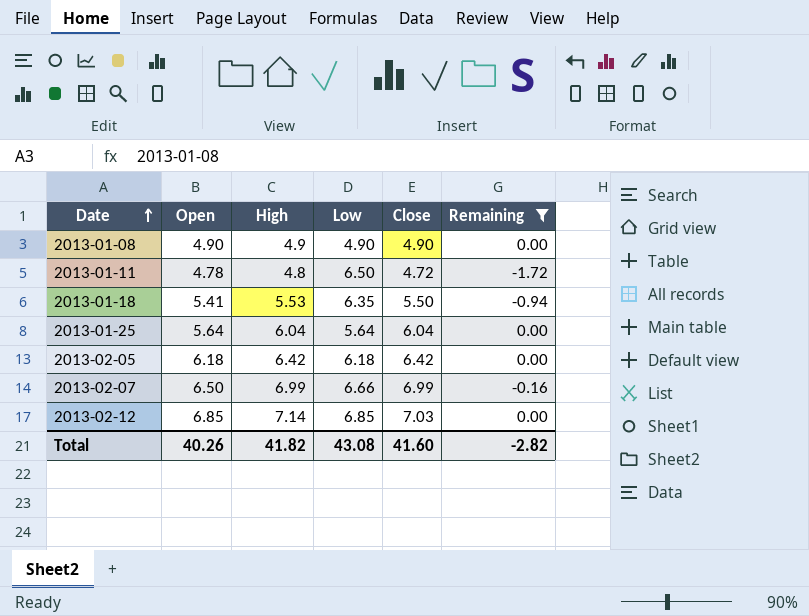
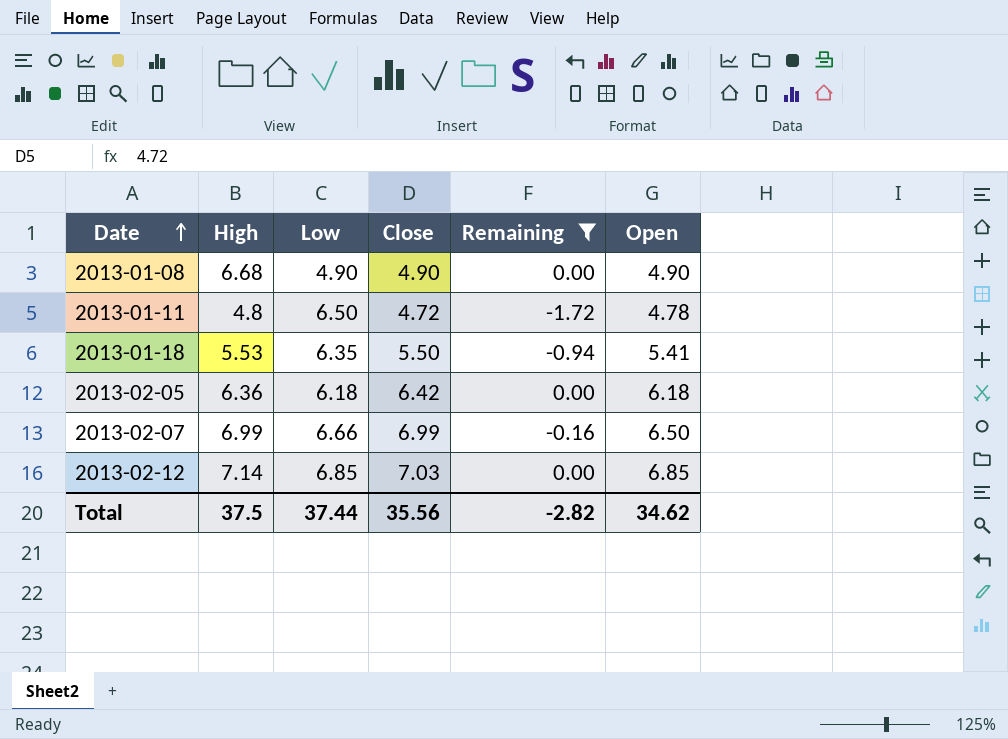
column Open | position: 2 -> 6
row 2013-01-25: 5.64 | 6.04 | 5.64 | 6.04 | 0.00 -> none
2013-01-08 | High: 4.9 -> 6.68
2013-02-05 | High: 6.42 -> 6.36
Total | High: 41.82 -> 37.5
Total | Low: 43.08 -> 37.44
Total | Close: 41.60 -> 35.56
Total | Open: 40.26 -> 34.62

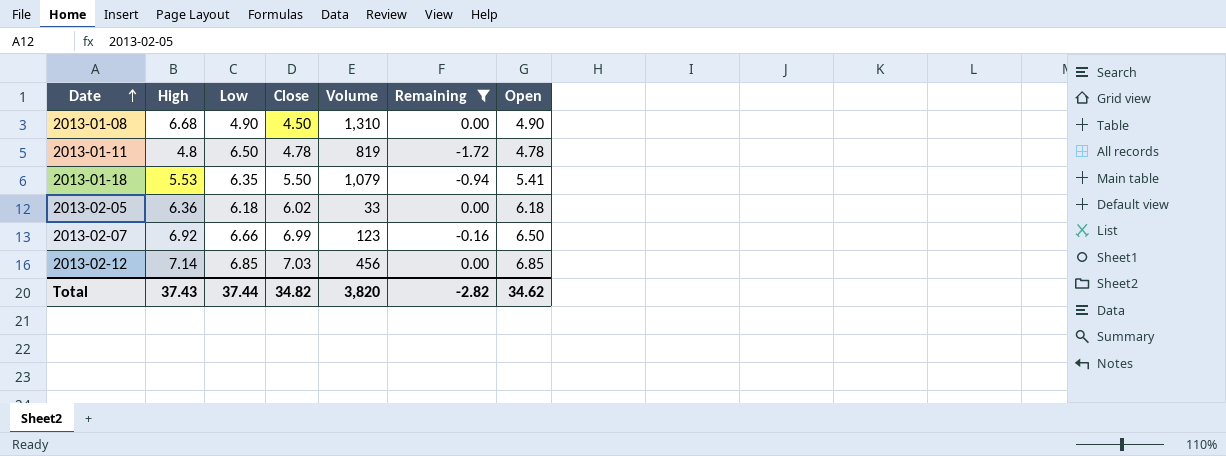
column Volume | position: none -> 5
2013-01-08 | Close: 4.90 -> 4.50
2013-01-11 | Close: 4.72 -> 4.78
2013-02-05 | Close: 6.42 -> 6.02
2013-02-07 | High: 6.99 -> 6.92
Total | High: 37.5 -> 37.43
Total | Close: 35.56 -> 34.82

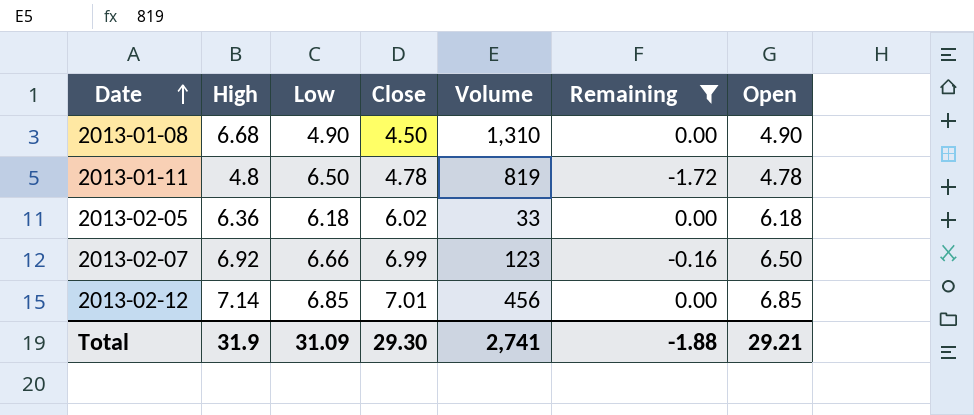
row 2013-01-18: 5.53 | 6.35 | 5.50 | 1,079 | -0.94 | 5.41 -> none
2013-02-12 | Close: 7.03 -> 7.01
Total | High: 37.43 -> 31.9
Total | Low: 37.44 -> 31.09
Total | Close: 34.82 -> 29.30
Total | Volume: 3,820 -> 2,741
Total | Remaining: -2.82 -> -1.88
Total | Open: 34.62 -> 29.21

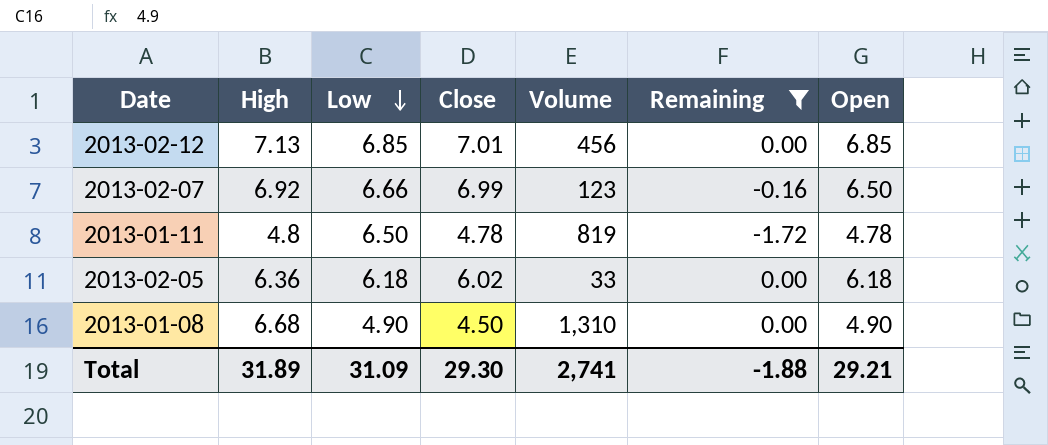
row order: Date ascending -> Low descending
2013-02-12 | High: 7.14 -> 7.13
Total | High: 31.9 -> 31.89

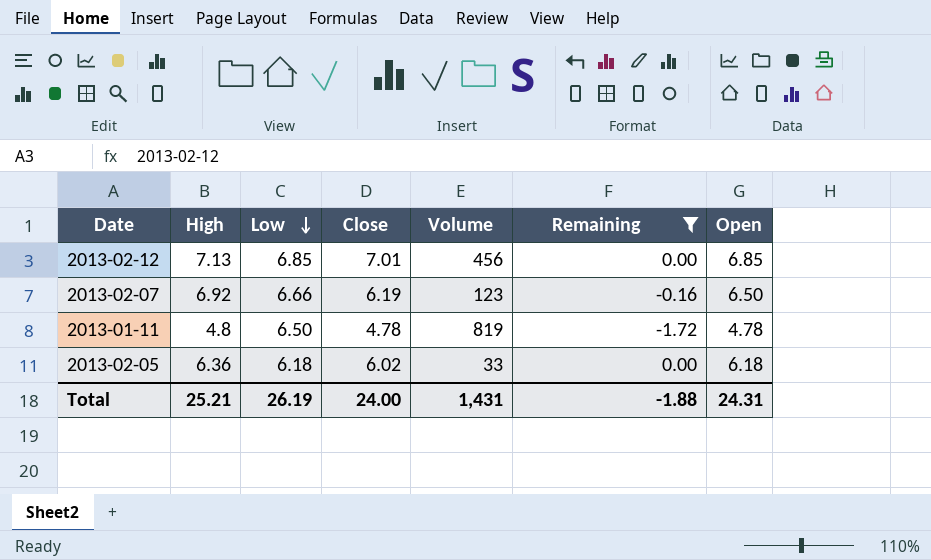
row 2013-01-08: 6.68 | 4.90 | 4.50 | 1,310 | 0.00 | 4.90 -> none
2013-02-07 | Close: 6.99 -> 6.19
Total | High: 31.89 -> 25.21
Total | Low: 31.09 -> 26.19
Total | Close: 29.30 -> 24.00
Total | Volume: 2,741 -> 1,431
Total | Open: 29.21 -> 24.31

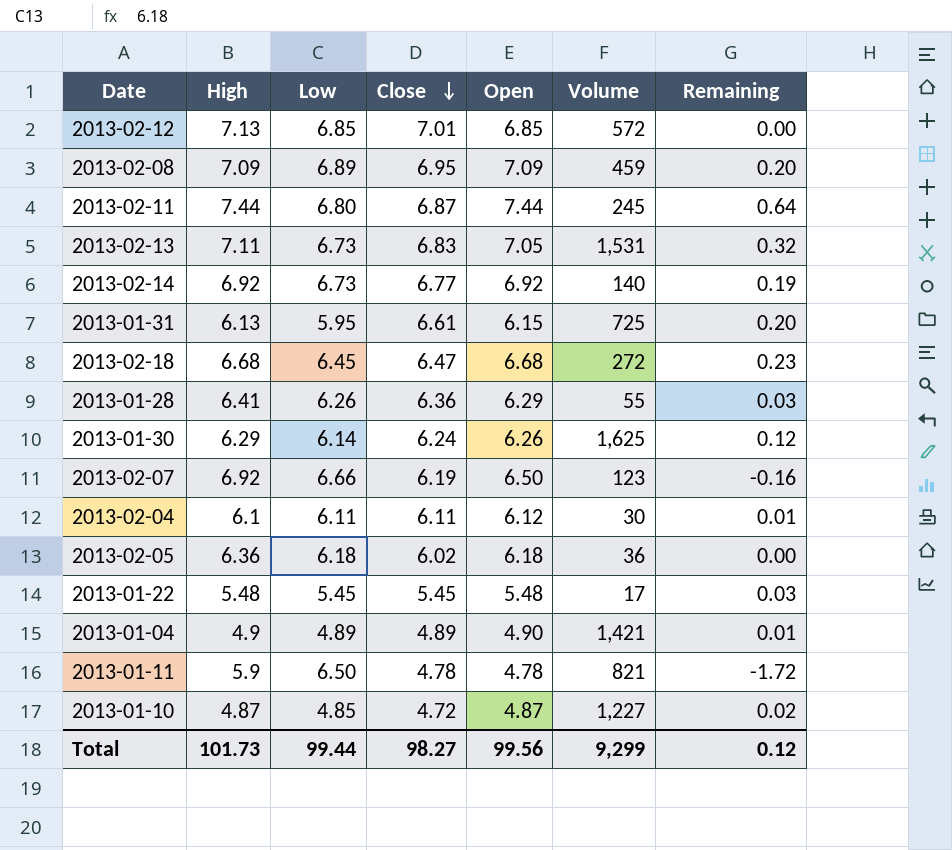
filter: Remaining <= 0.00 -> none
row order: Low descending -> Close descending
column Open | position: 7 -> 5
2013-02-12 | Volume: 456 -> 572
2013-02-05 | Volume: 33 -> 36
2013-01-11 | High: 4.8 -> 5.9
2013-01-11 | Volume: 819 -> 821
Total | High: 25.21 -> 101.73
Total | Low: 26.19 -> 99.44
Total | Close: 24.00 -> 98.27
Total | Open: 24.31 -> 99.56
Total | Volume: 1,431 -> 9,299
Total | Remaining: -1.88 -> 0.12

